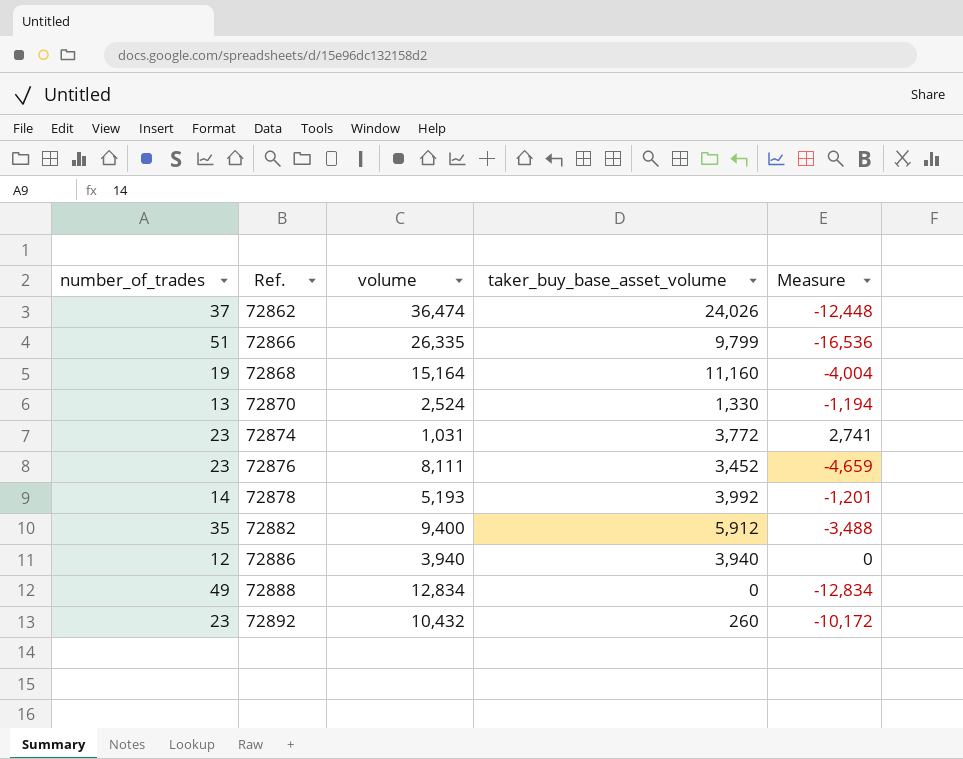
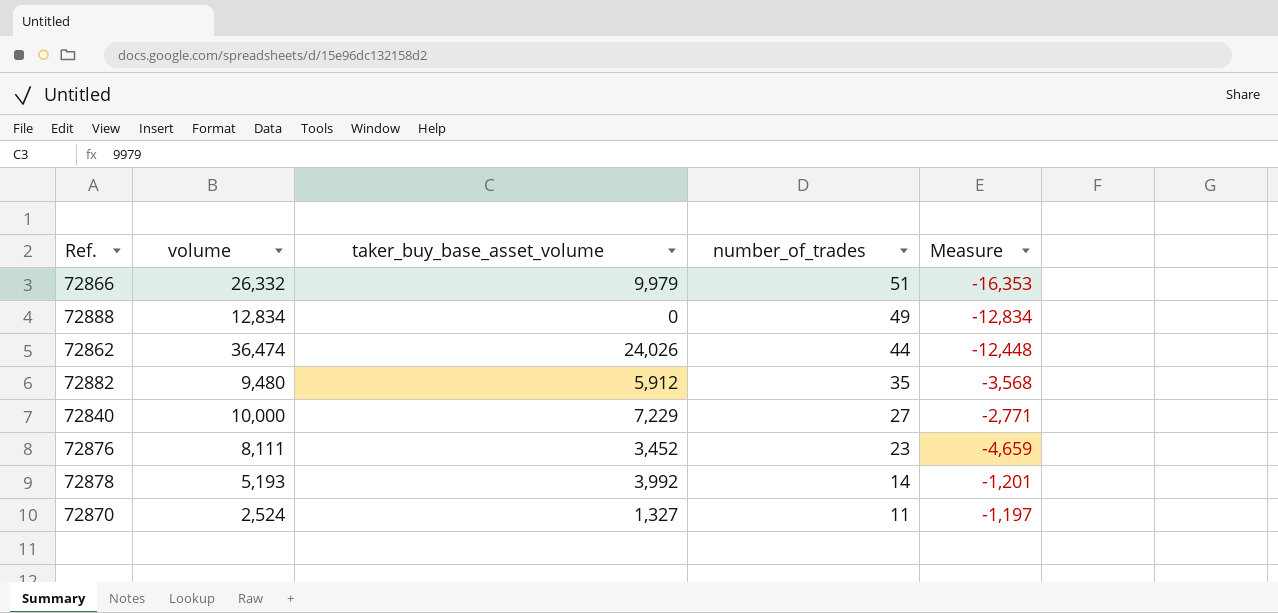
row order: Ref. ascending -> number_of_trades descending
column number_of_trades | position: 1 -> 4
row 72868: 19 | 15,164 | 11,160 | -4,004 -> none
row 72874: 23 | 1,031 | 3,772 | 2,741 -> none
row 72886: 12 | 3,940 | 3,940 | 0 -> none
row 72892: 23 | 10,432 | 260 | -10,172 -> none
72866 | volume: 26,335 -> 26,332
72866 | taker_buy_base_asset_volume: 9,799 -> 9,979
72866 | Measure: -16,536 -> -16,353
72862 | number_of_trades: 37 -> 44
72882 | volume: 9,400 -> 9,480
72882 | Measure: -3,488 -> -3,568
row 72840: none -> 10,000 | 7,229 | 27 | -2,771
72870 | taker_buy_base_asset_volume: 1,330 -> 1,327
72870 | number_of_trades: 13 -> 11
72870 | Measure: -1,194 -> -1,197

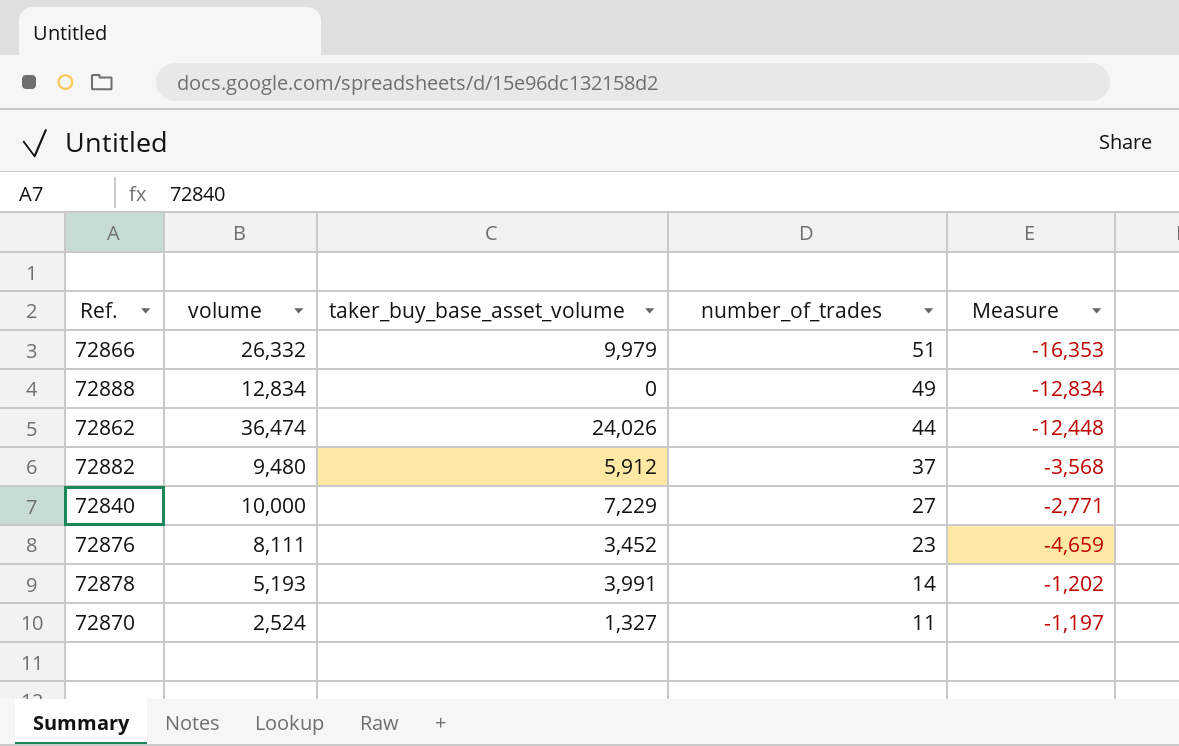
72882 | number_of_trades: 35 -> 37
72878 | taker_buy_base_asset_volume: 3,992 -> 3,991
72878 | Measure: -1,201 -> -1,202

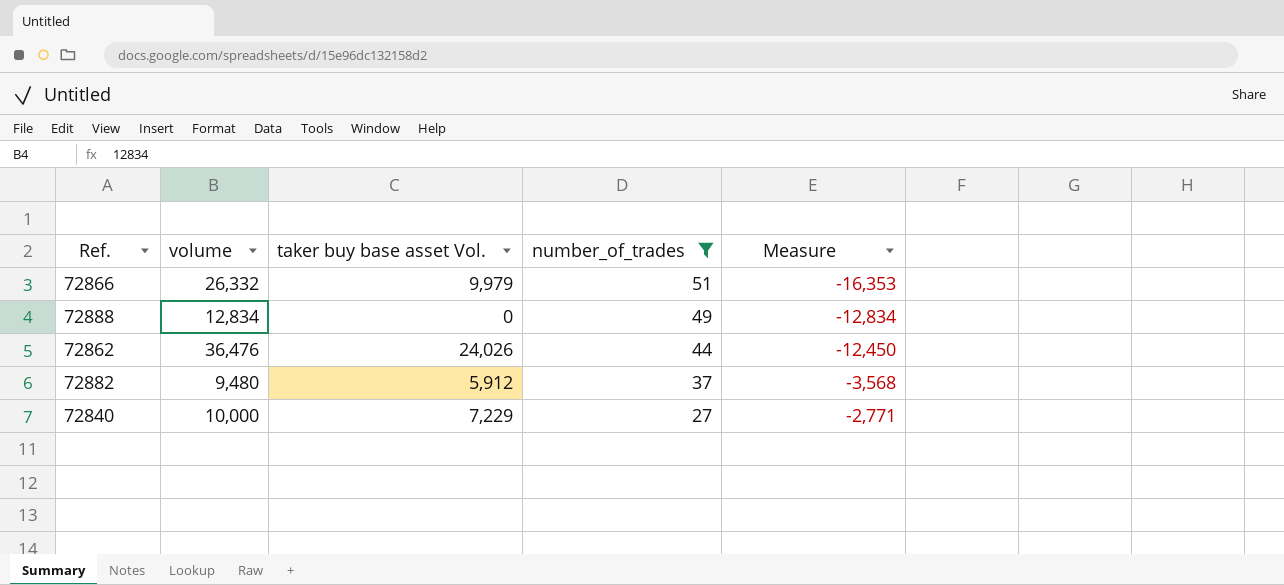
filter: none -> number_of_trades >= 27
column name: taker_buy_base_asset_volume -> taker buy base asset Vol.
72862 | volume: 36,474 -> 36,476
72862 | Measure: -12,448 -> -12,450

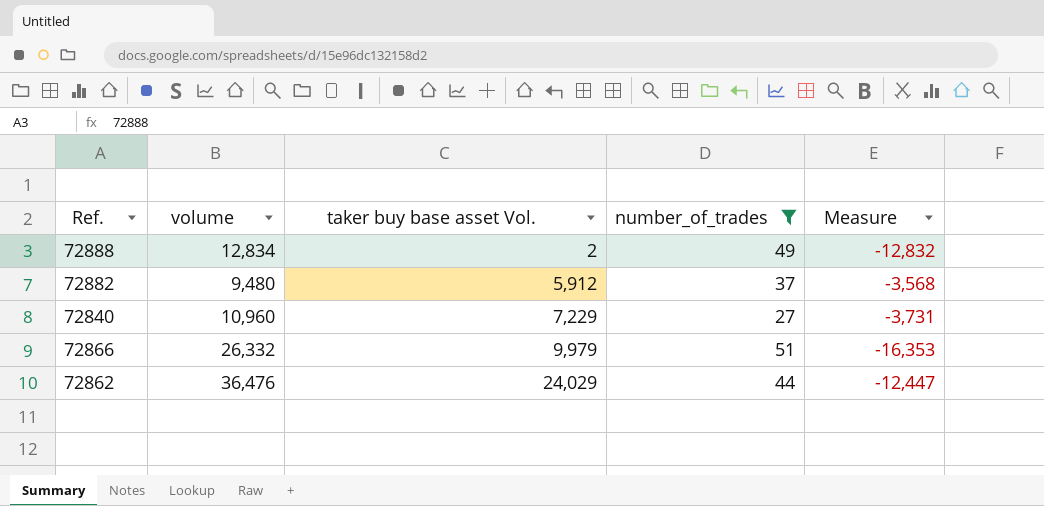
row order: number_of_trades descending -> taker buy base asset Vol. ascending
72888 | taker buy base asset Vol.: 0 -> 2
72888 | Measure: -12,834 -> -12,832
72840 | volume: 10,000 -> 10,960
72840 | Measure: -2,771 -> -3,731
72862 | taker buy base asset Vol.: 24,026 -> 24,029
72862 | Measure: -12,450 -> -12,447

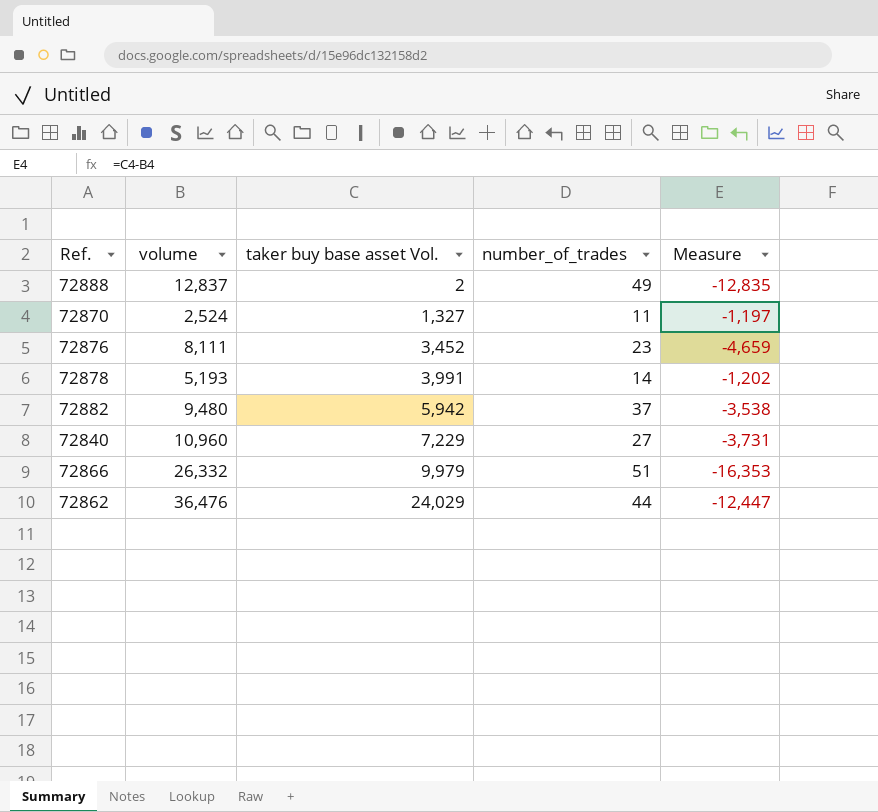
filter: number_of_trades >= 27 -> none
72888 | volume: 12,834 -> 12,837
72888 | Measure: -12,832 -> -12,835
72882 | taker buy base asset Vol.: 5,912 -> 5,942
72882 | Measure: -3,568 -> -3,538

